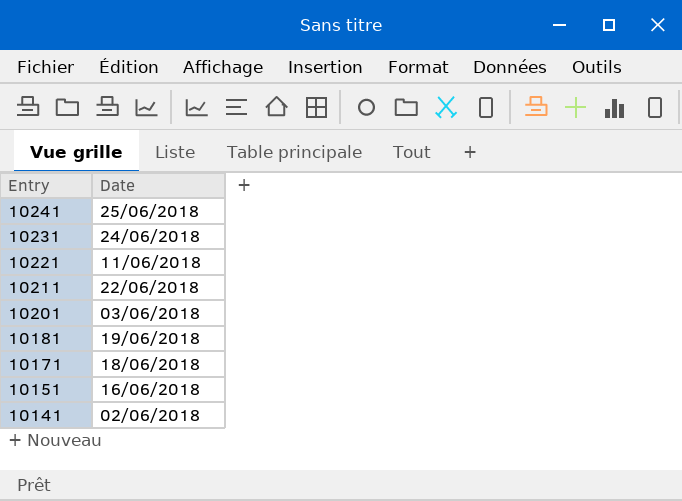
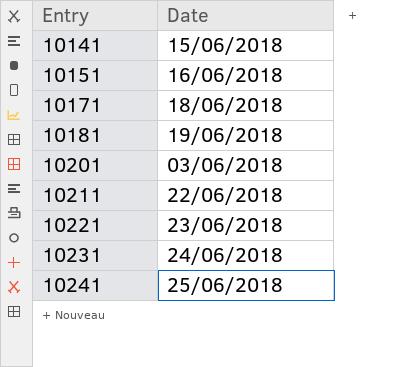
row order: Entry descending -> Entry ascending
10141 | Date: 02/06/2018 -> 15/06/2018
10221 | Date: 11/06/2018 -> 23/06/2018

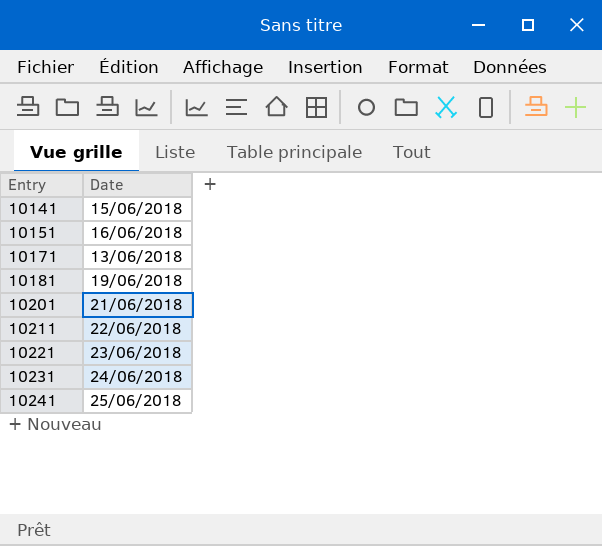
10171 | Date: 18/06/2018 -> 13/06/2018
10201 | Date: 03/06/2018 -> 21/06/2018

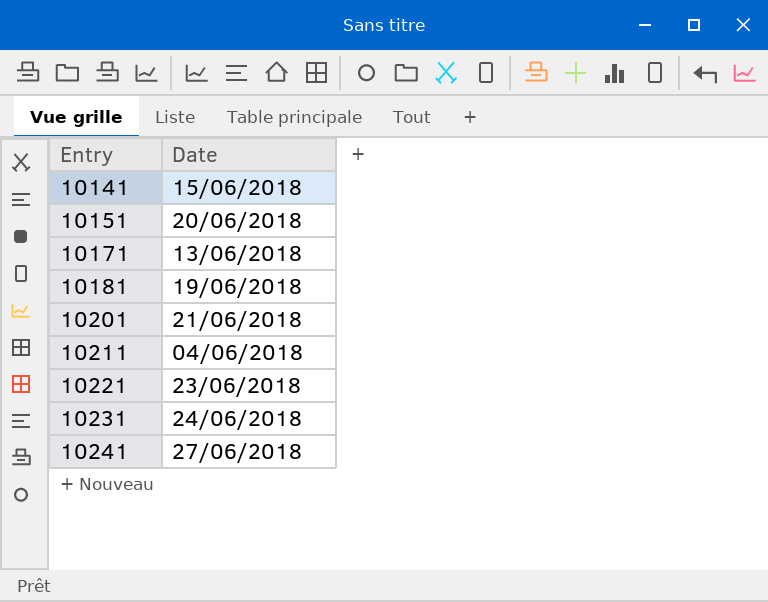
10151 | Date: 16/06/2018 -> 20/06/2018
10211 | Date: 22/06/2018 -> 04/06/2018
10241 | Date: 25/06/2018 -> 27/06/2018

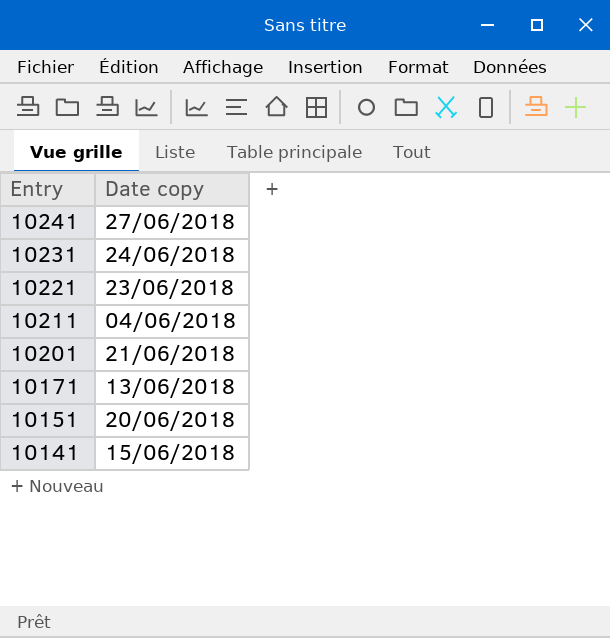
row order: Entry ascending -> Entry descending
column name: Date -> Date copy
row 10181: 19/06/2018 -> none

